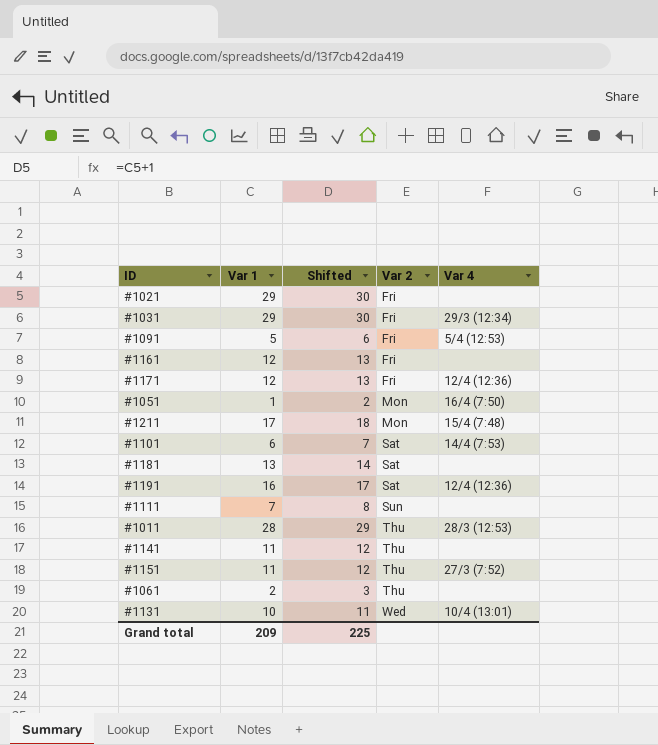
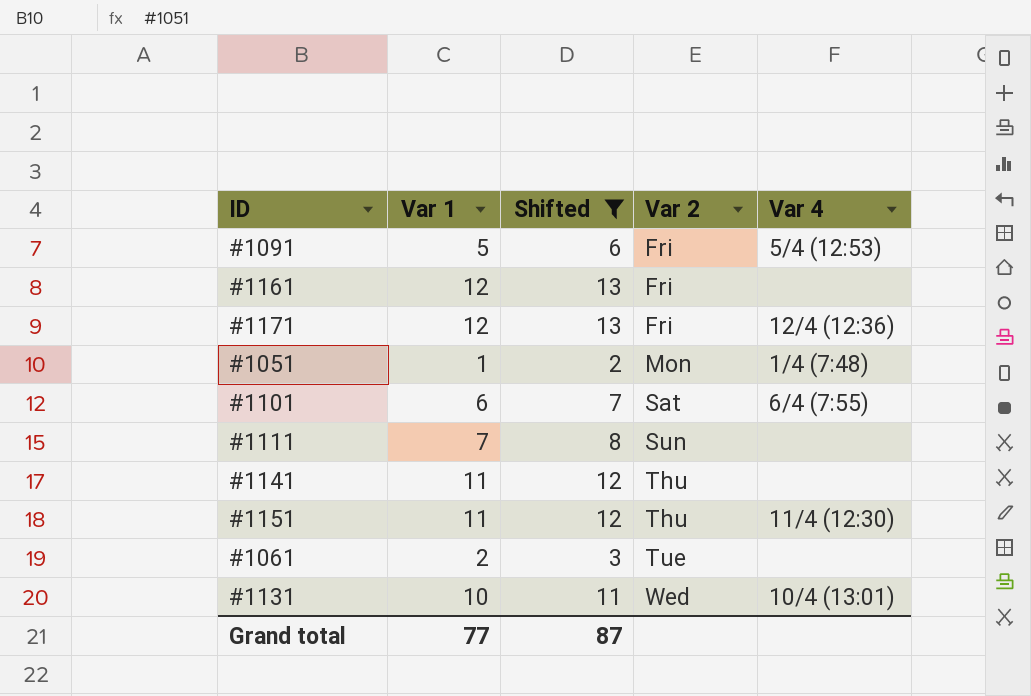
filter: none -> Shifted <= 13
#1051 | Var 4: 16/4 (7:50) -> 1/4 (7:48)
#1101 | Var 4: 14/4 (7:53) -> 6/4 (7:55)
#1151 | Var 4: 27/3 (7:52) -> 11/4 (12:30)
#1061 | Var 2: Thu -> Tue
Grand total | Var 1: 209 -> 77
Grand total | Shifted: 225 -> 87

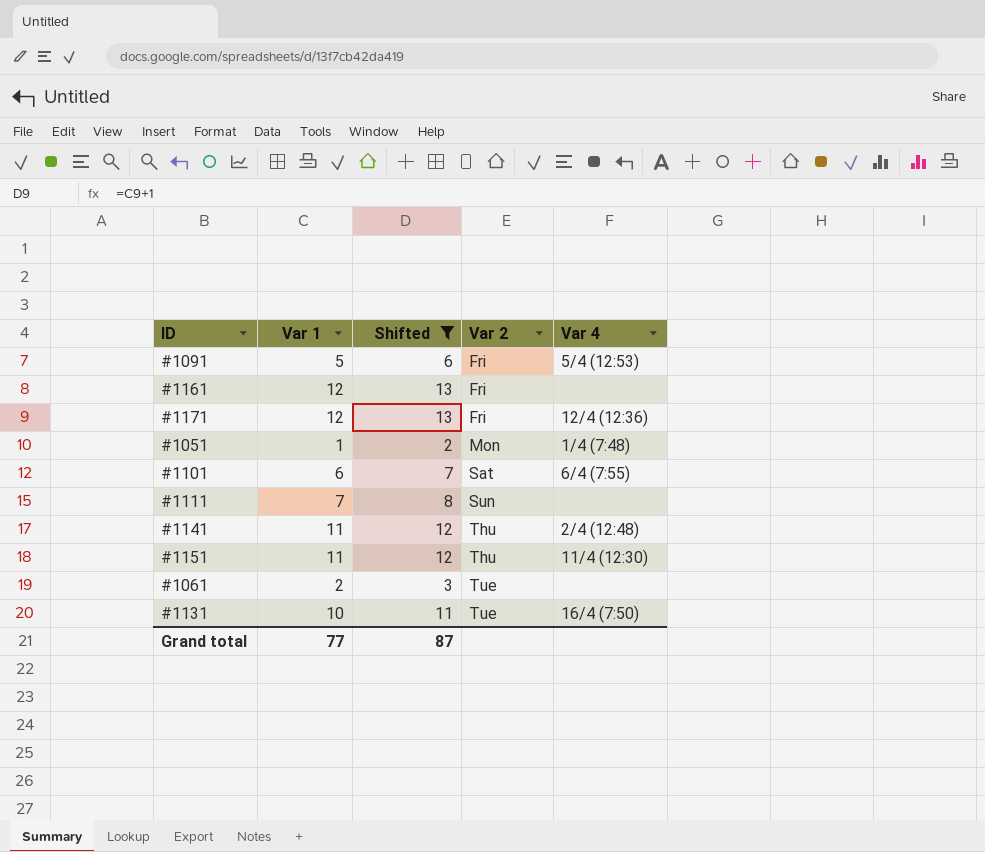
#1141 | Var 4: none -> 2/4 (12:48)
#1131 | Var 2: Wed -> Tue
#1131 | Var 4: 10/4 (13:01) -> 16/4 (7:50)

